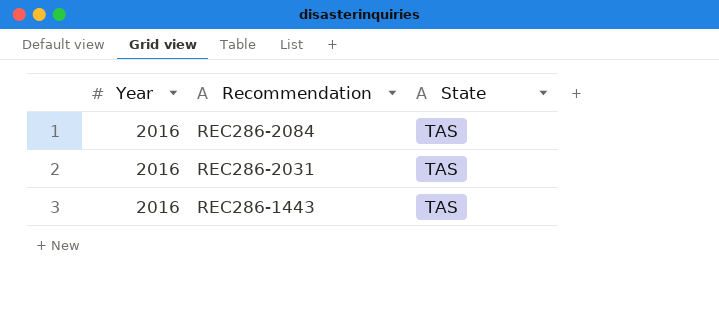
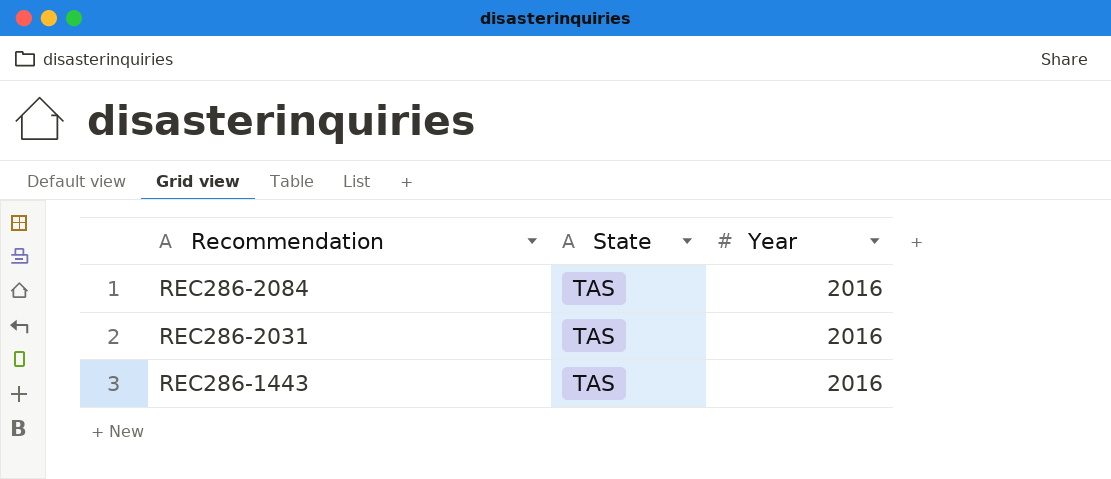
column Year | position: 1 -> 3

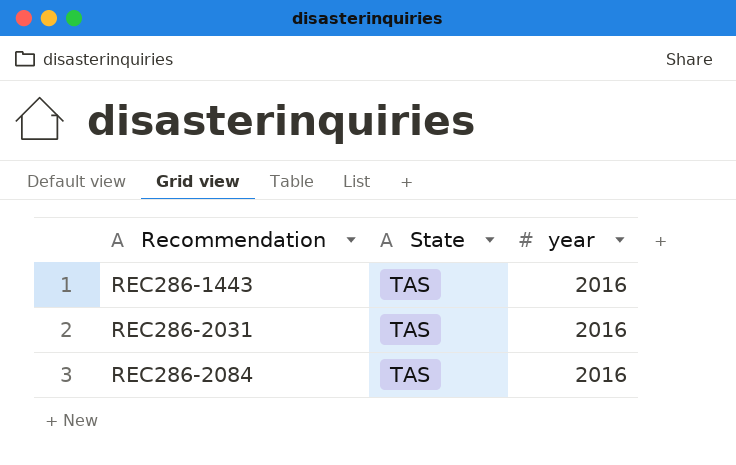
row order: Recommendation descending -> Recommendation ascending
column name: Year -> year

